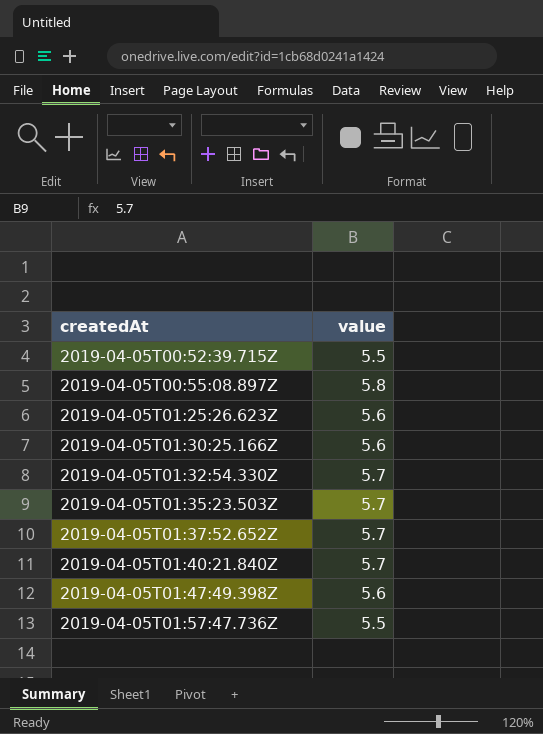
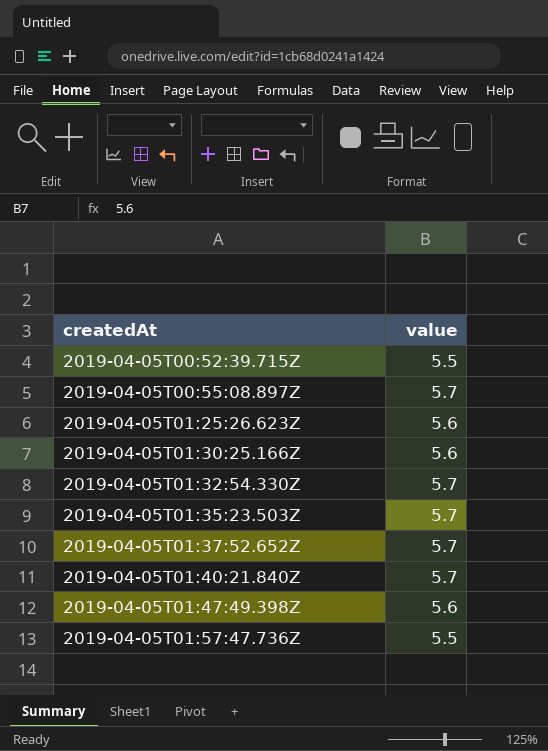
2019-04-05T00:55:08.897Z | value: 5.8 -> 5.7

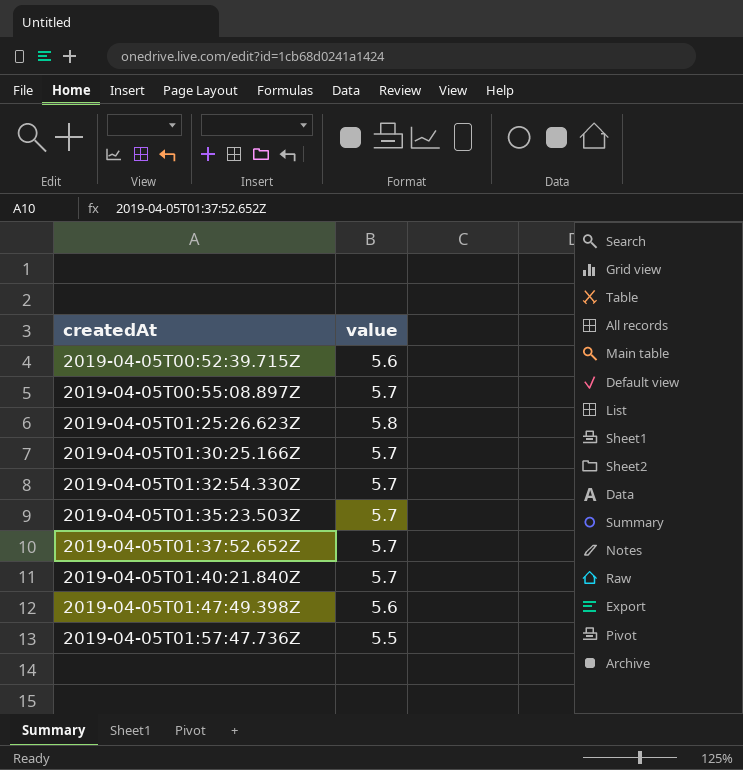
2019-04-05T00:52:39.715Z | value: 5.5 -> 5.6
2019-04-05T01:25:26.623Z | value: 5.6 -> 5.8
2019-04-05T01:30:25.166Z | value: 5.6 -> 5.7

